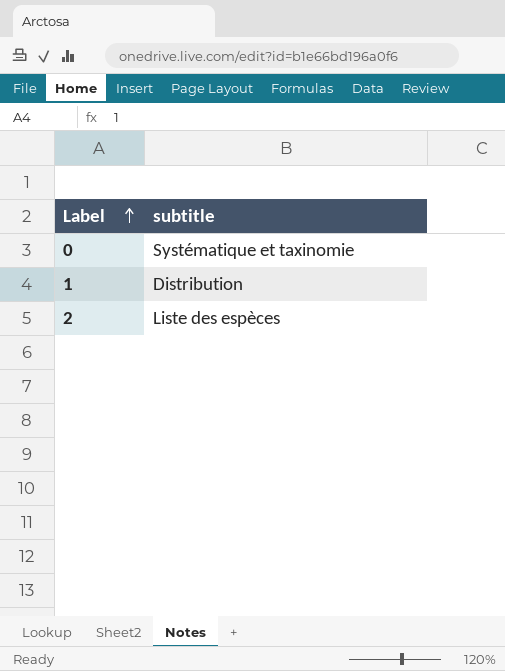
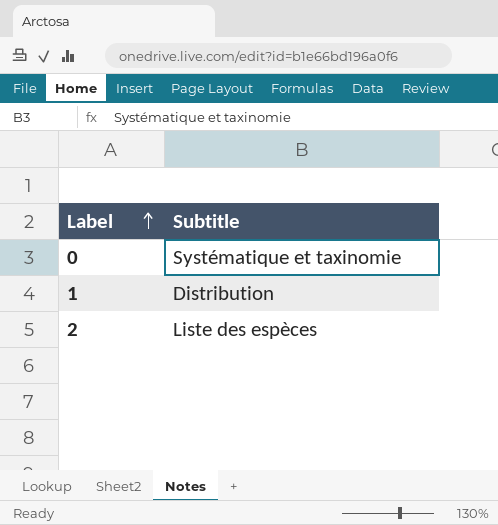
column name: subtitle -> Subtitle

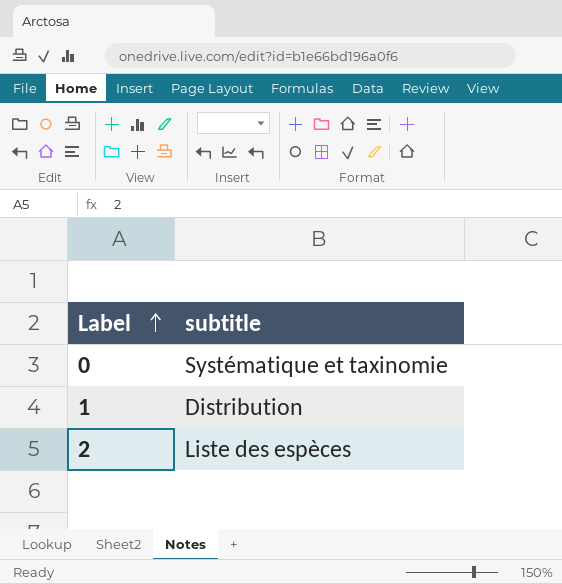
column name: Subtitle -> subtitle

